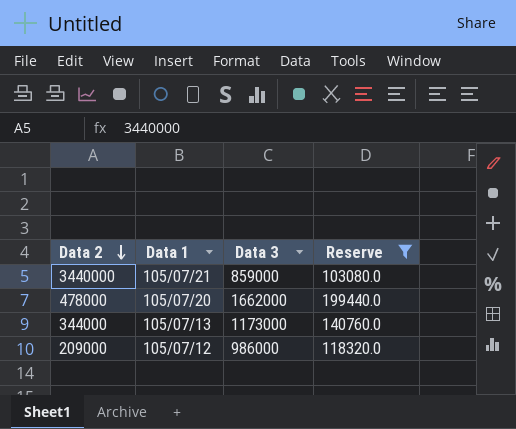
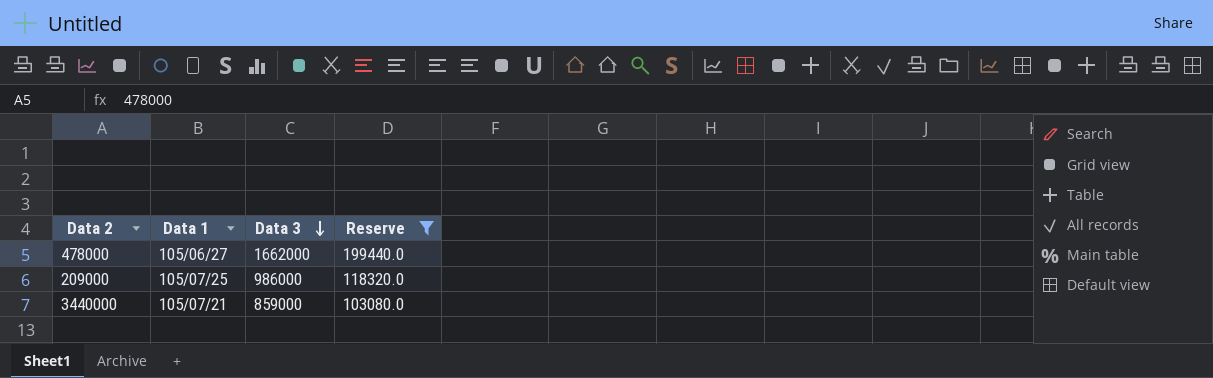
row order: Data 2 descending -> Data 3 descending
row 344000: 105/07/13 | 1173000 | 140760.0 -> none
478000 | Data 1: 105/07/20 -> 105/06/27
209000 | Data 1: 105/07/12 -> 105/07/25

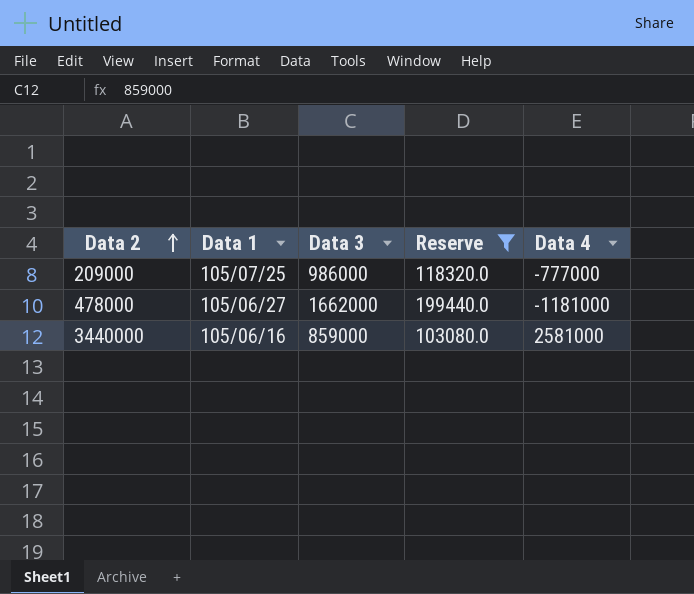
row order: Data 3 descending -> Data 2 ascending
column Data 4 | position: none -> 5
3440000 | Data 1: 105/07/21 -> 105/06/16

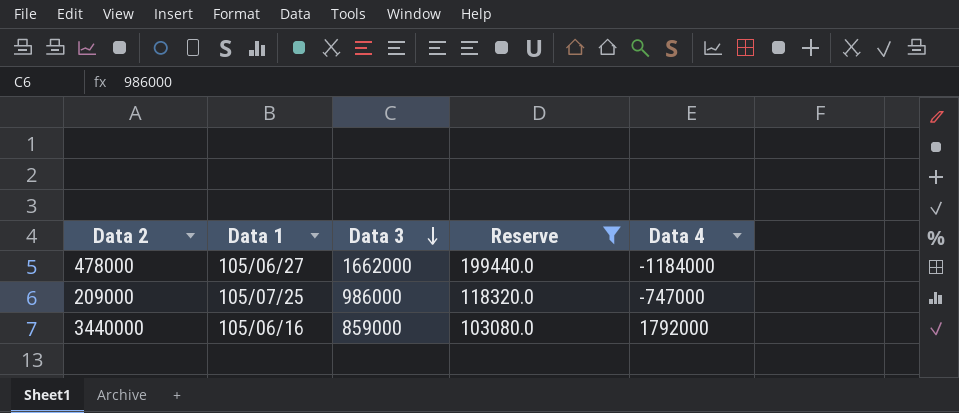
row order: Data 2 ascending -> Data 3 descending
478000 | Data 4: -1181000 -> -1184000
209000 | Data 4: -777000 -> -747000
3440000 | Data 4: 2581000 -> 1792000

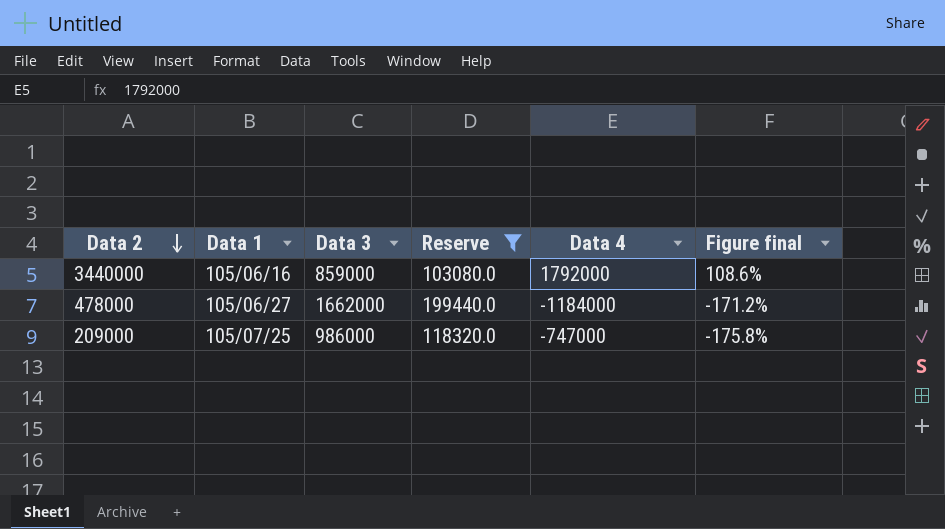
row order: Data 3 descending -> Data 2 descending
column Figure final | formula: none -> ([Data 4] - [Data 3]) / [Data 3]

